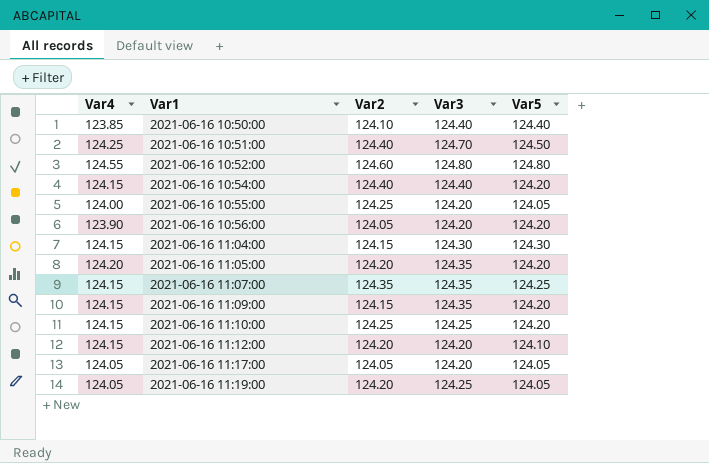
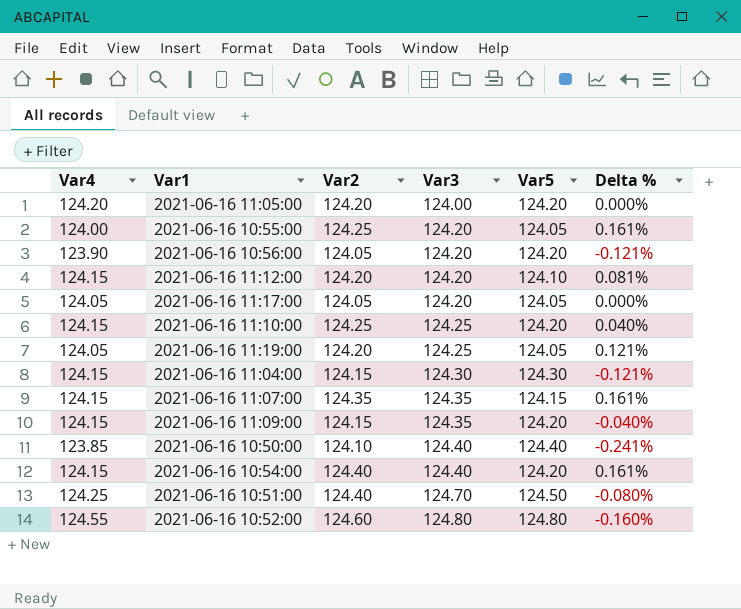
row order: Var1 ascending -> Var3 ascending
column Delta % | formula: none -> ([Var2] - [Var5]) / [Var5]
2021-06-16 11:05:00 | Var3: 124.35 -> 124.00
2021-06-16 11:07:00 | Var5: 124.25 -> 124.15

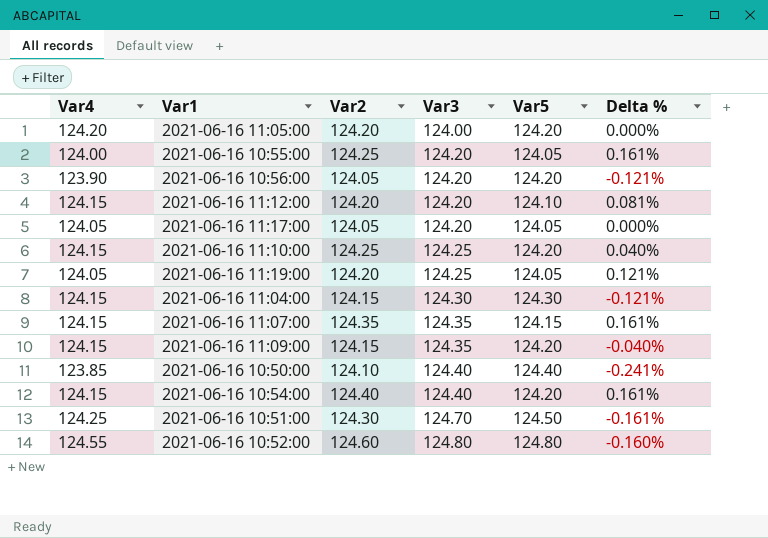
2021-06-16 10:51:00 | Var2: 124.40 -> 124.30
2021-06-16 10:51:00 | Delta %: -0.080% -> -0.161%

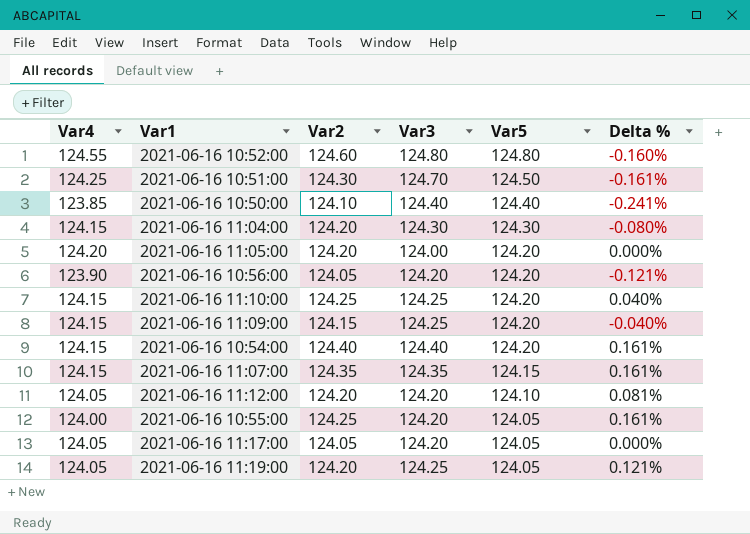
row order: Var3 ascending -> Var5 descending
2021-06-16 11:04:00 | Var2: 124.15 -> 124.20
2021-06-16 11:04:00 | Delta %: -0.121% -> -0.080%
2021-06-16 11:09:00 | Var3: 124.35 -> 124.25
2021-06-16 11:12:00 | Var4: 124.15 -> 124.05

